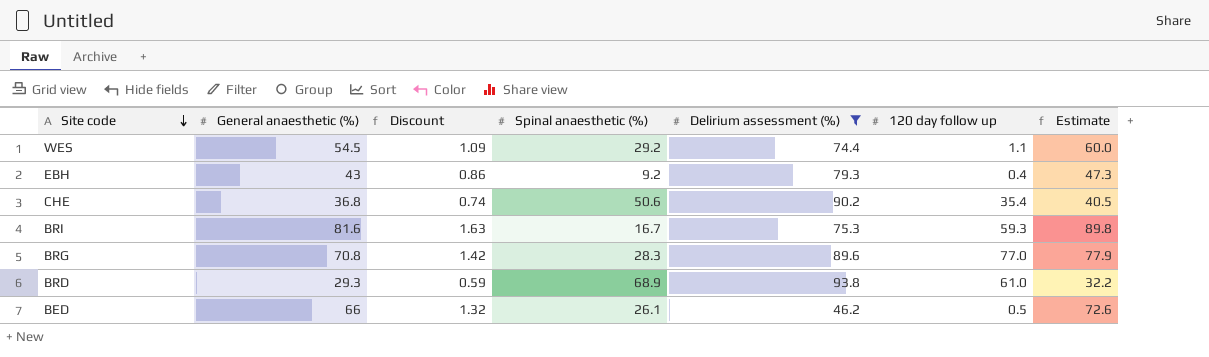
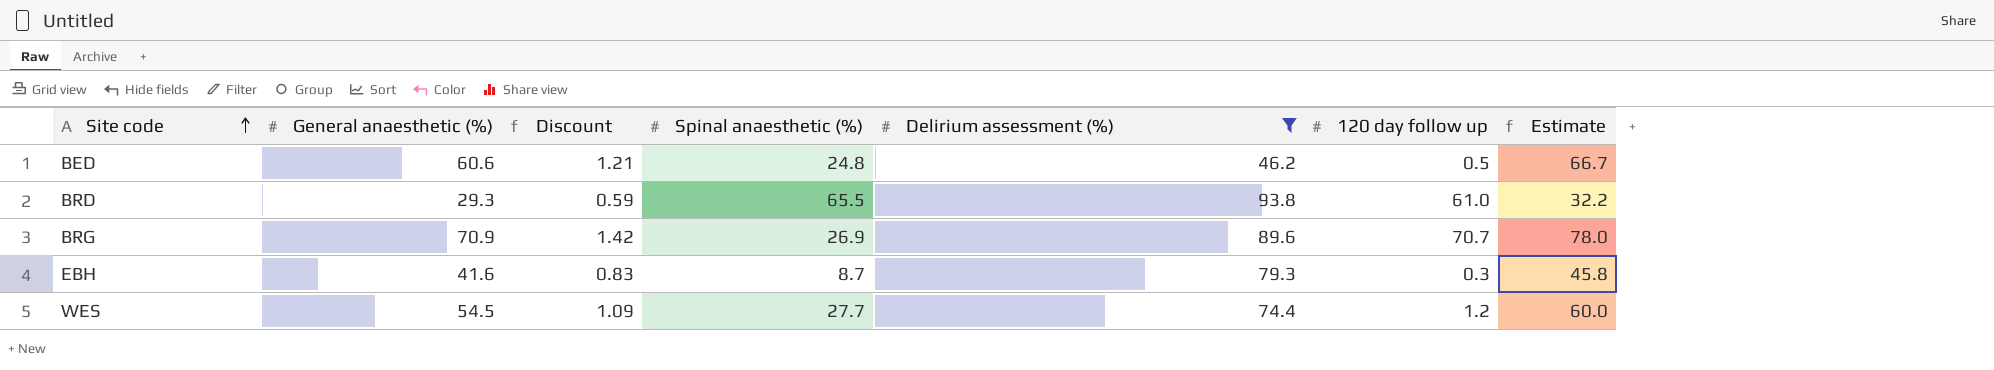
row order: Site code descending -> Site code ascending
row CHE: 36.8 | 0.74 | 50.6 | 90.2 | 35.4 | 40.5 -> none
row BRI: 81.6 | 1.63 | 16.7 | 75.3 | 59.3 | 89.8 -> none
BED | General anaesthetic (%): 66 -> 60.6
BED | Discount: 1.32 -> 1.21
BED | Spinal anaesthetic (%): 26.1 -> 24.8
BED | Estimate: 72.6 -> 66.7
BRD | Spinal anaesthetic (%): 68.9 -> 65.5
BRG | General anaesthetic (%): 70.8 -> 70.9
BRG | Spinal anaesthetic (%): 28.3 -> 26.9
BRG | 120 day follow up: 77.0 -> 70.7
BRG | Estimate: 77.9 -> 78.0
EBH | General anaesthetic (%): 43 -> 41.6
EBH | Discount: 0.86 -> 0.83
EBH | Spinal anaesthetic (%): 9.2 -> 8.7
EBH | 120 day follow up: 0.4 -> 0.3
EBH | Estimate: 47.3 -> 45.8
WES | Spinal anaesthetic (%): 29.2 -> 27.7
WES | 120 day follow up: 1.1 -> 1.2

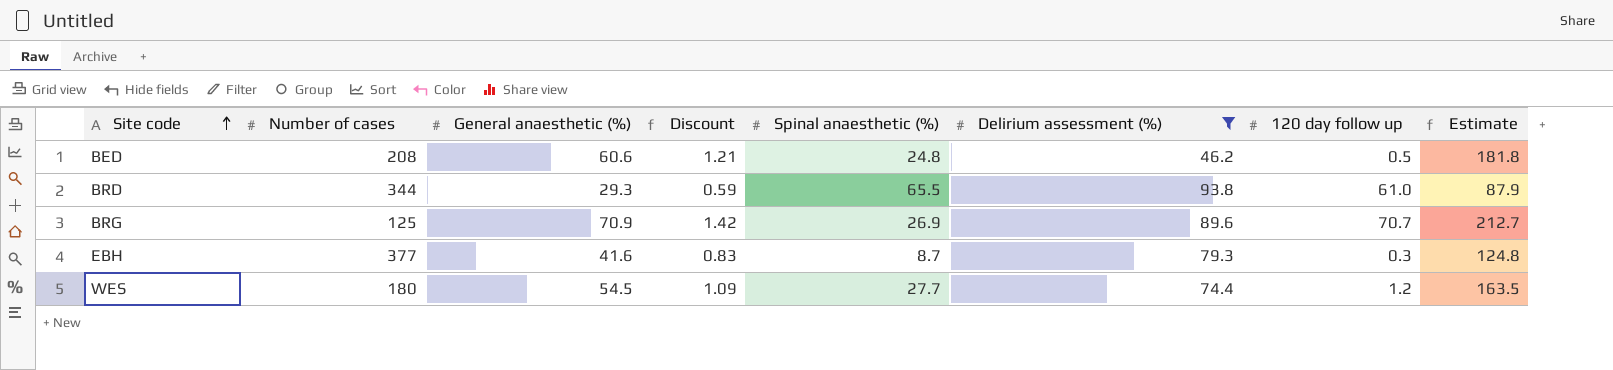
column Number of cases | position: none -> 2
column Estimate | formula: [General anaesthetic (%)] * 1.1 -> [General anaesthetic (%)] * 3

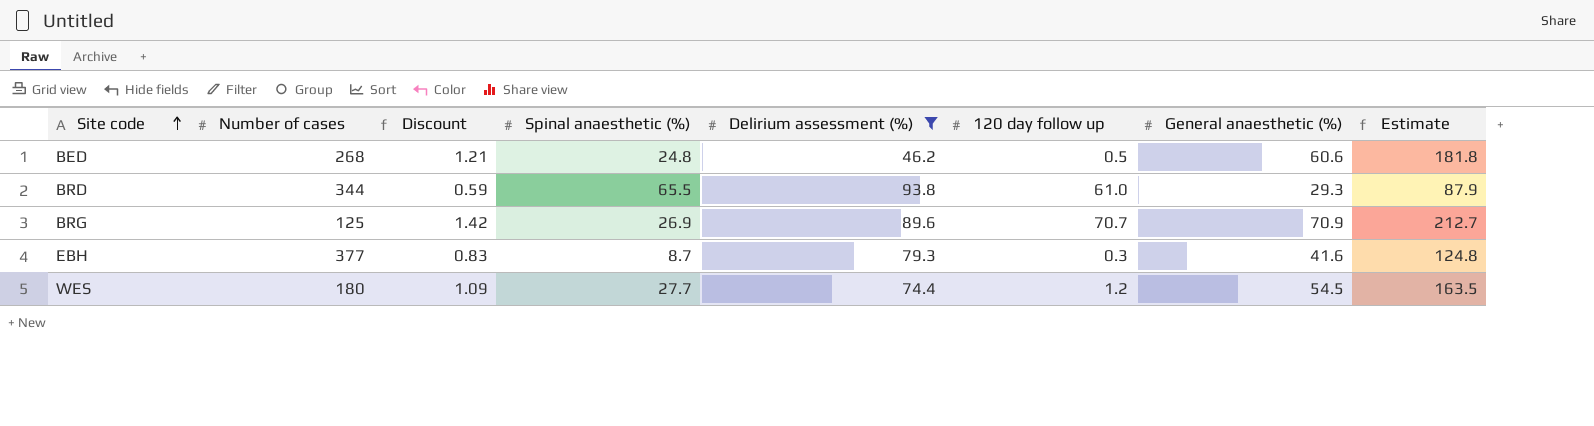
column General anaesthetic (%) | position: 3 -> 7
BED | Number of cases: 208 -> 268

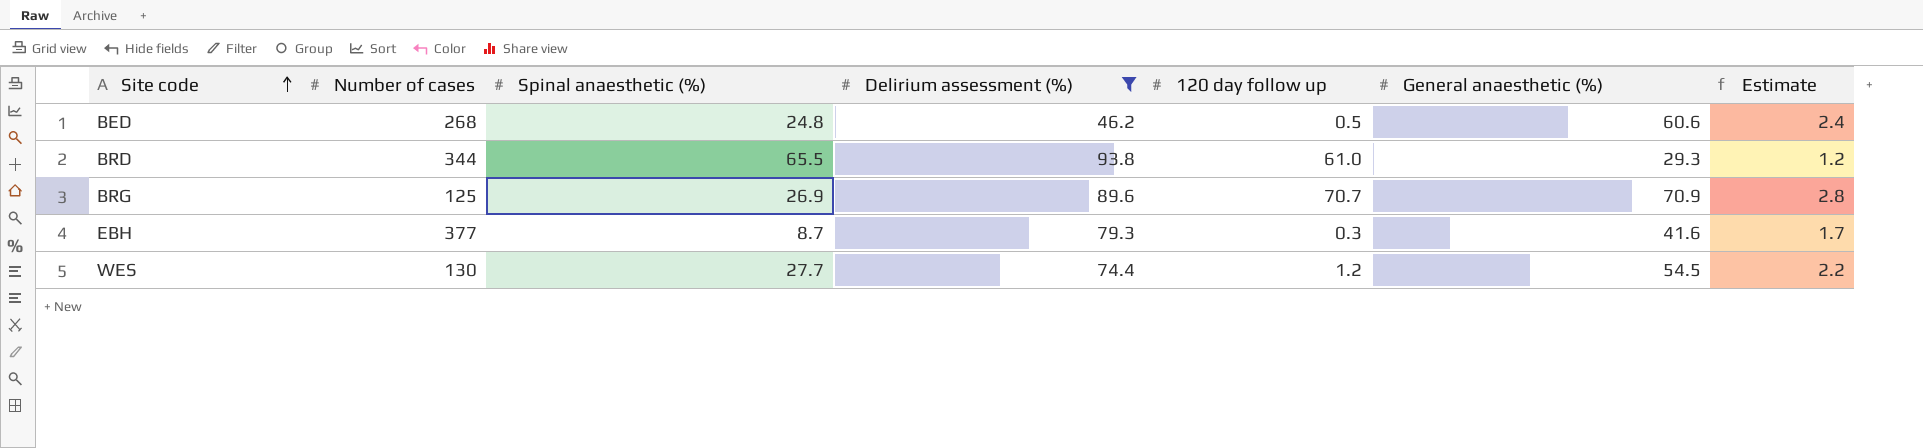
column Discount | formula: [General anaesthetic (%)] * 0.02 -> none
column Estimate | formula: [General anaesthetic (%)] * 3 -> [General anaesthetic (%)] * 0.04
WES | Number of cases: 180 -> 130

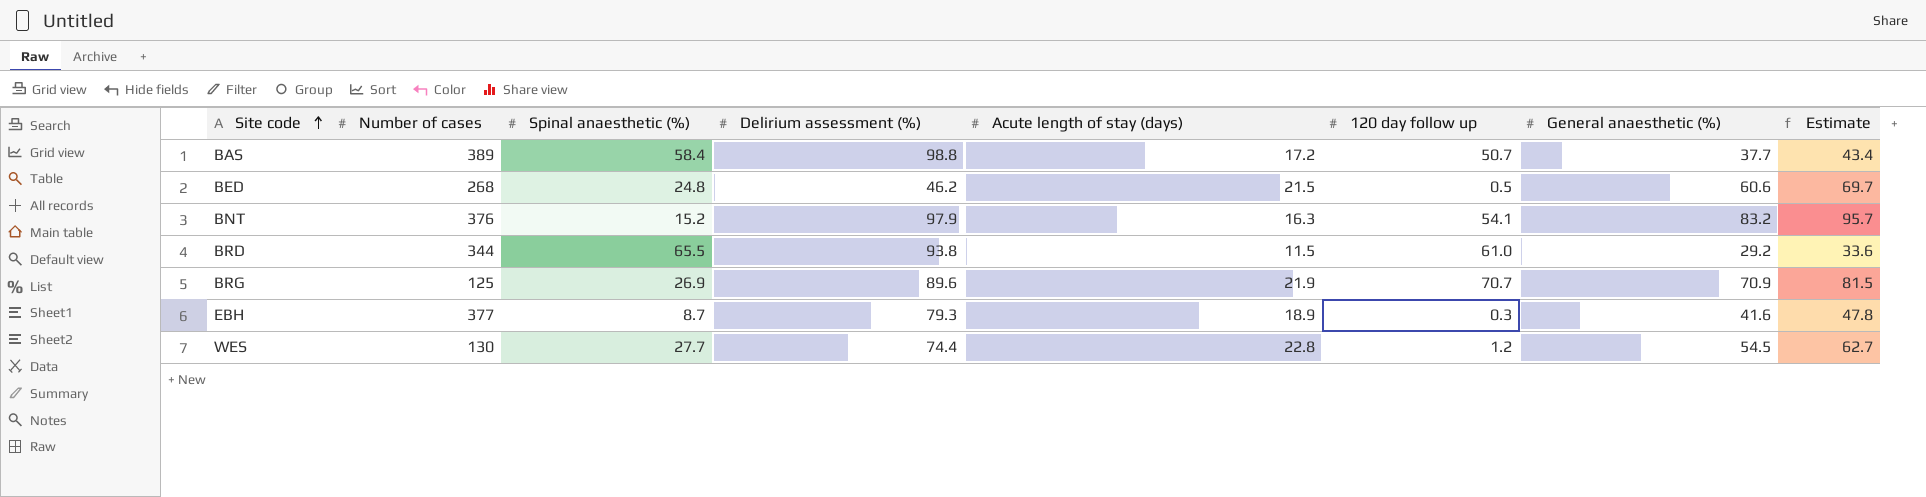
filter: Delirium assessment (%) <= 93.8 -> none
column Acute length of stay (days) | position: none -> 5
column Estimate | formula: [General anaesthetic (%)] * 0.04 -> [General anaesthetic (%)] * 1.15
BRD | General anaesthetic (%): 29.3 -> 29.2

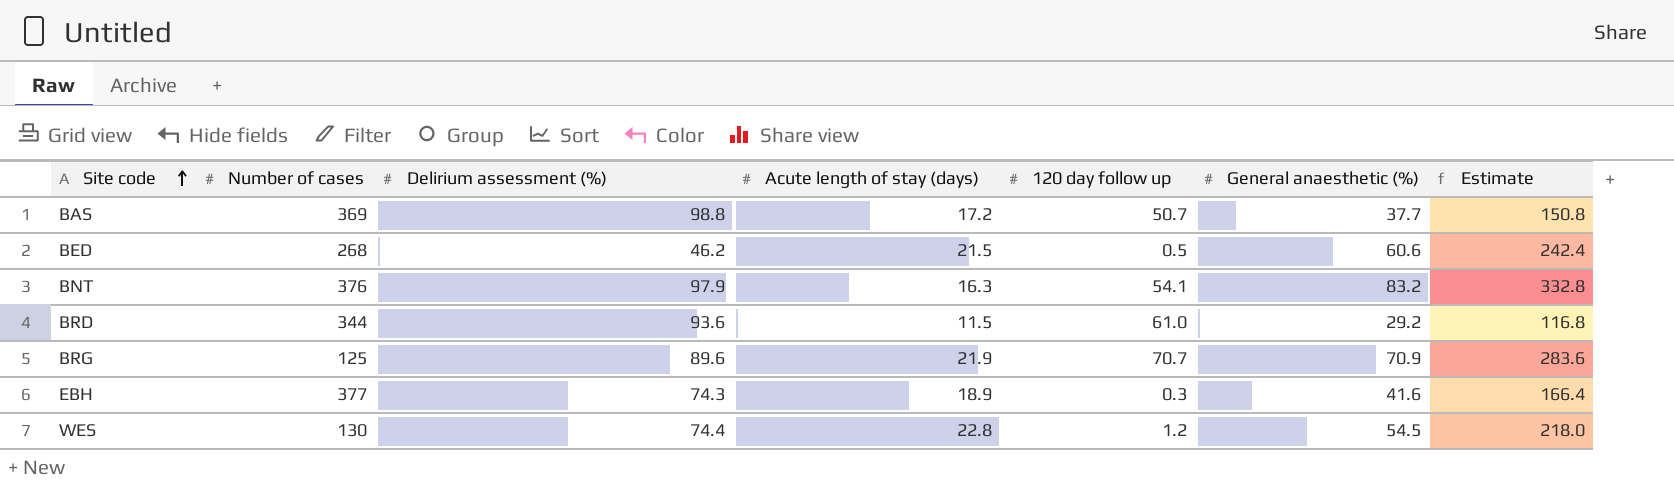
column Spinal anaesthetic (%) | position: 3 -> none
column Estimate | formula: [General anaesthetic (%)] * 1.15 -> [General anaesthetic (%)] * 4
BAS | Number of cases: 389 -> 369
BRD | Delirium assessment (%): 93.8 -> 93.6
EBH | Delirium assessment (%): 79.3 -> 74.3

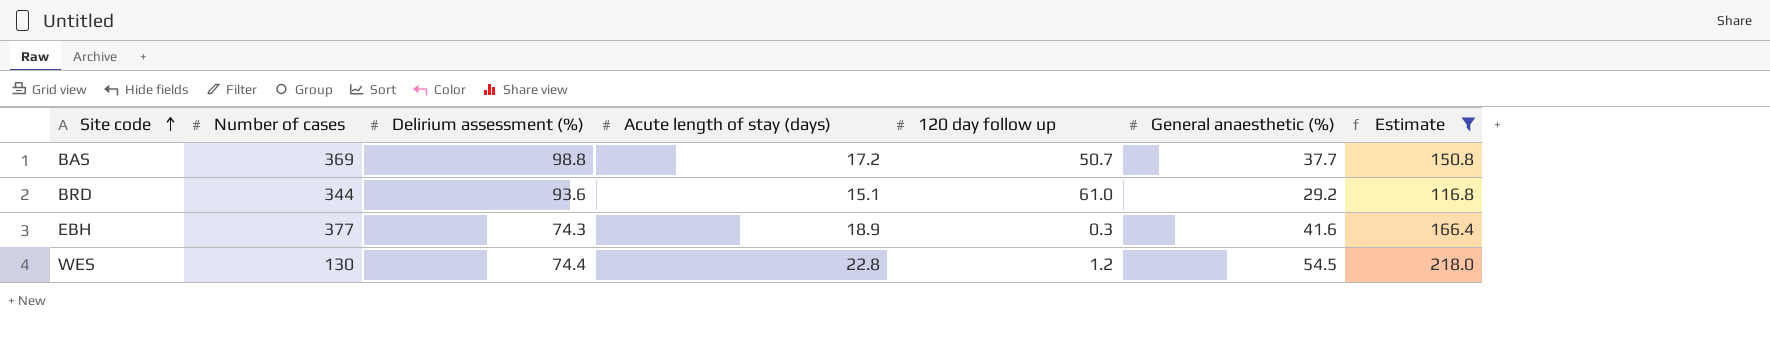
filter: none -> Estimate <= 218.0
BRD | Acute length of stay (days): 11.5 -> 15.1

